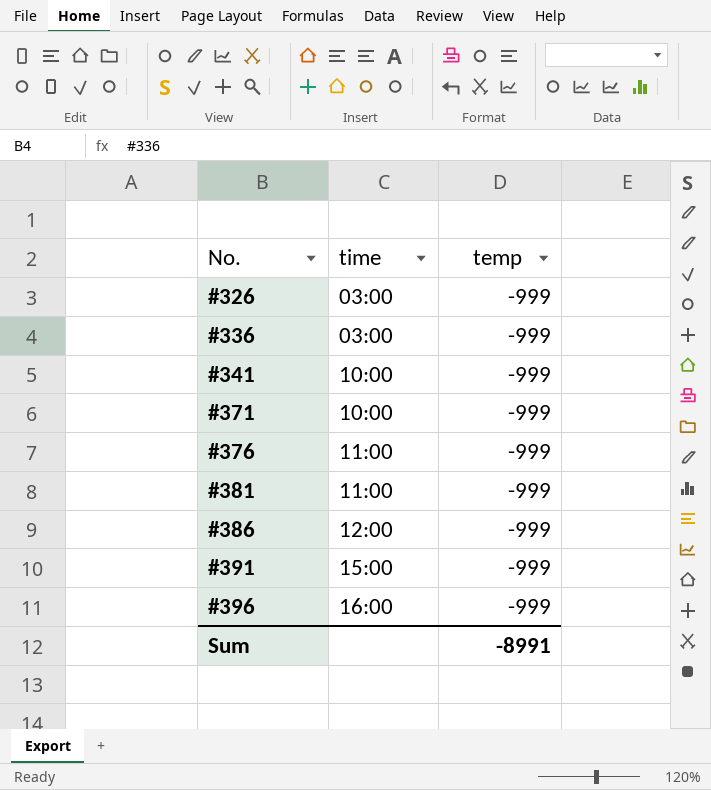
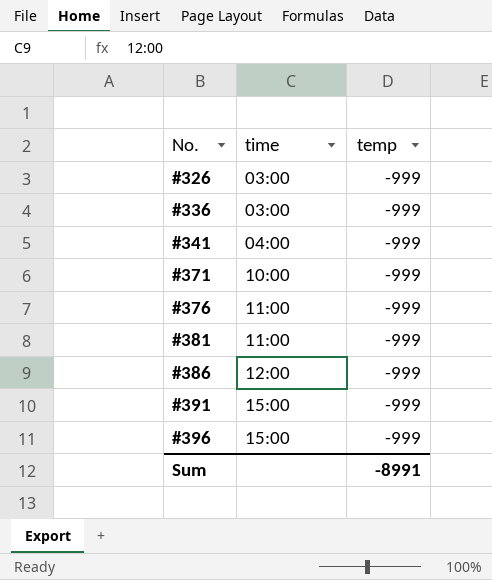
#341 | time: 10:00 -> 04:00
#396 | time: 16:00 -> 15:00

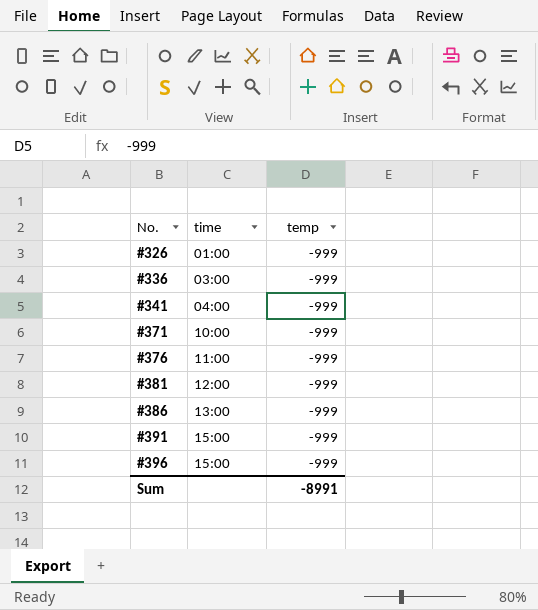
#326 | time: 03:00 -> 01:00
#381 | time: 11:00 -> 12:00
#386 | time: 12:00 -> 13:00

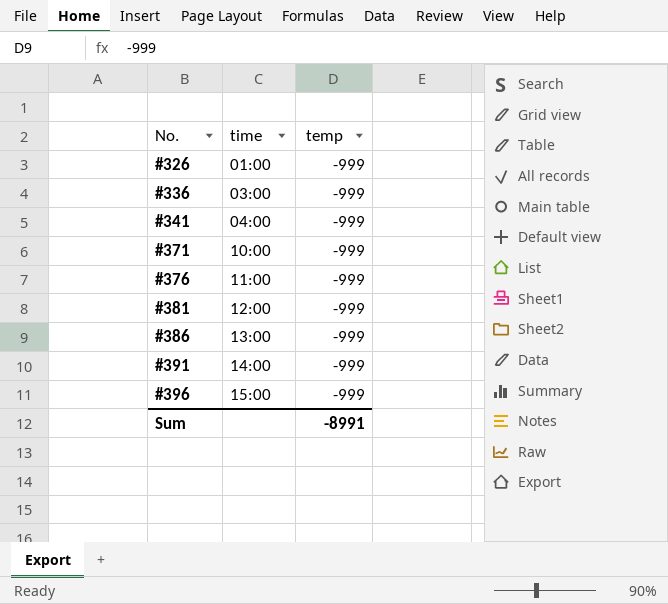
#391 | time: 15:00 -> 14:00

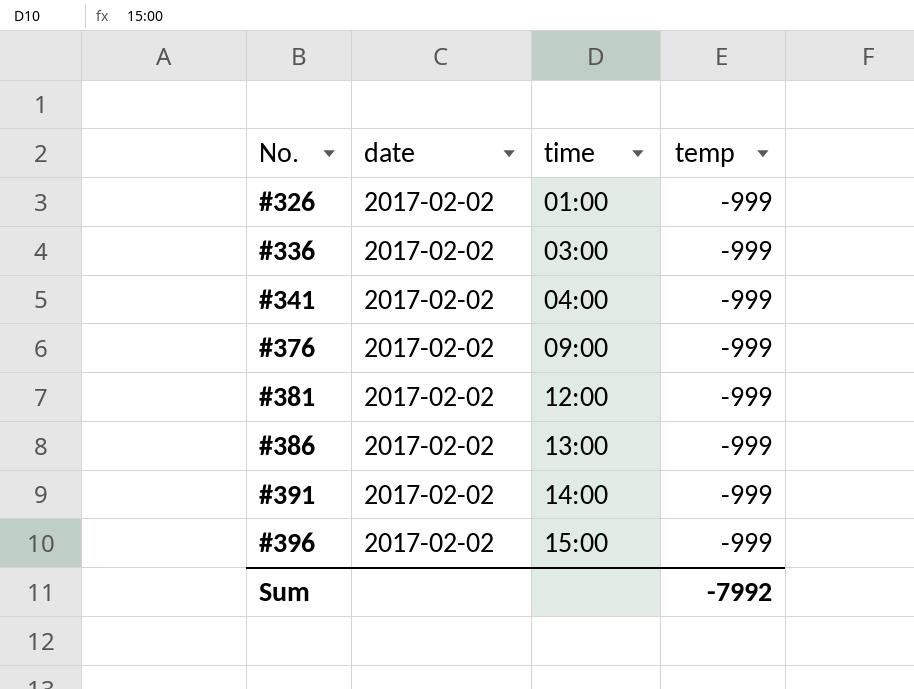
column date | position: none -> 2
row #371: 10:00 | -999 -> none
#376 | time: 11:00 -> 09:00
Sum | temp: -8991 -> -7992

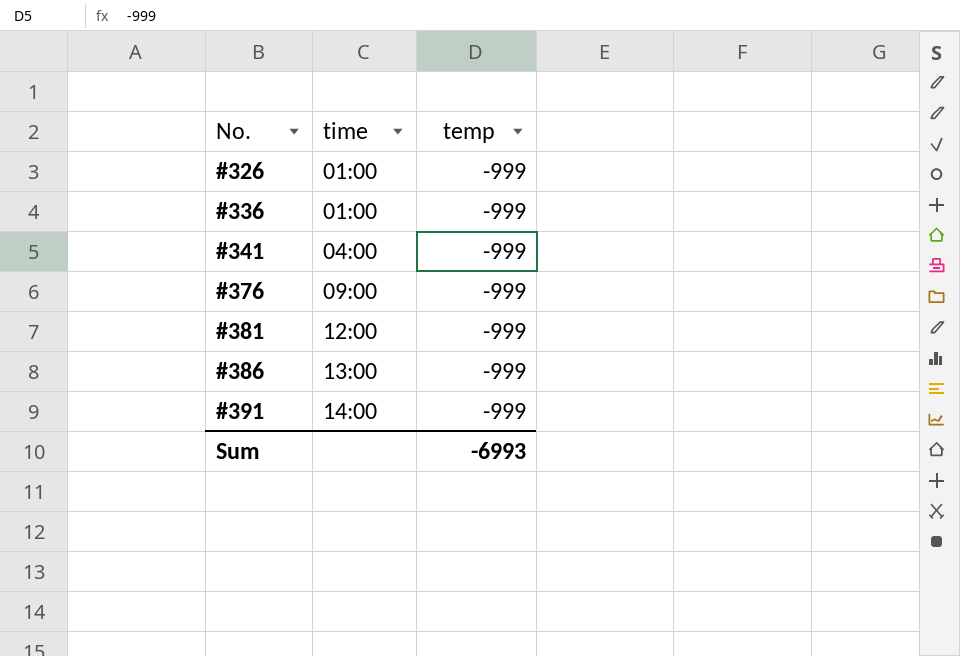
column date | position: 2 -> none
row #396: 2017-02-02 | 15:00 | -999 -> none
#336 | time: 03:00 -> 01:00
Sum | temp: -7992 -> -6993

